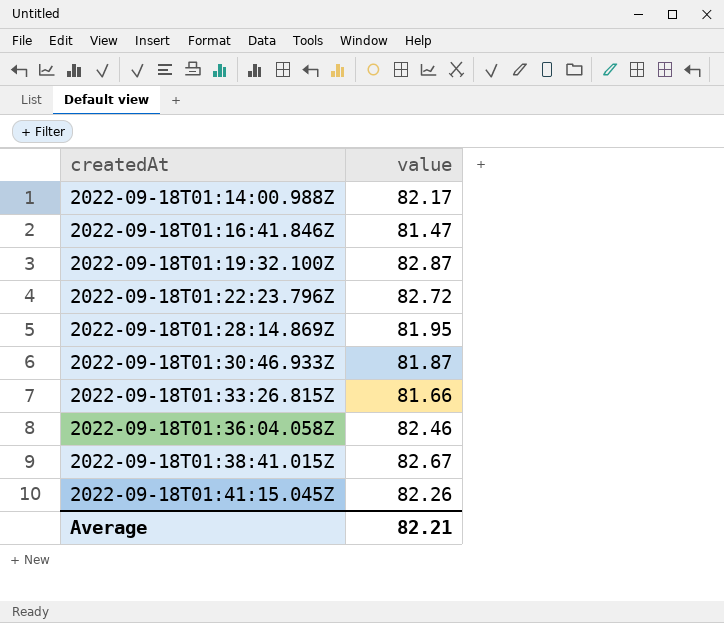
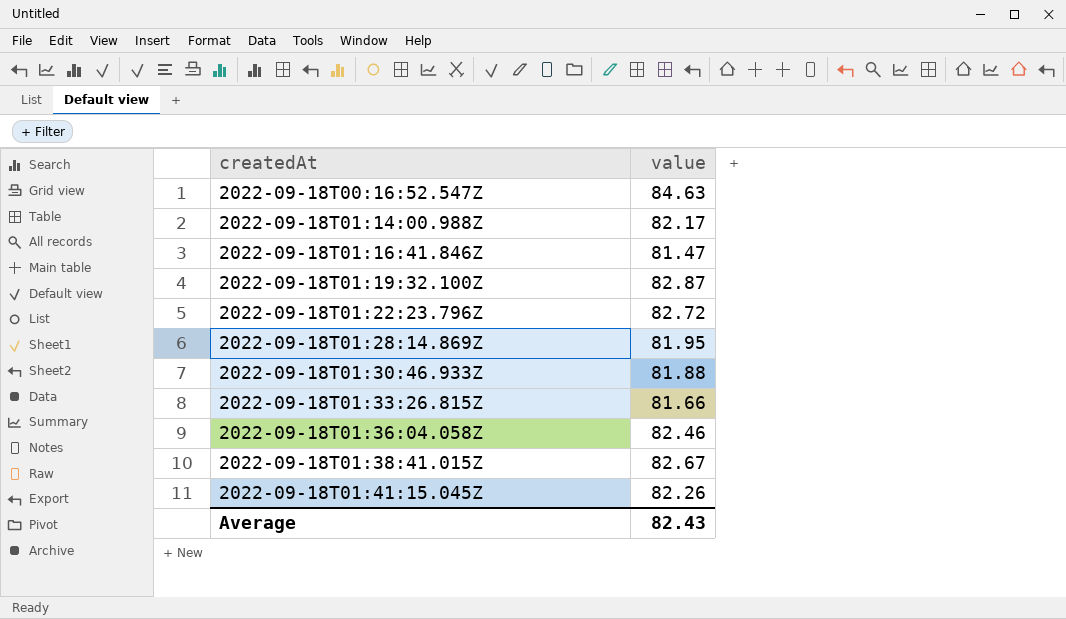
row 2022-09-18T00:16:52.547Z: none -> 84.63
2022-09-18T01:30:46.933Z | value: 81.87 -> 81.88
Average | value: 82.21 -> 82.43

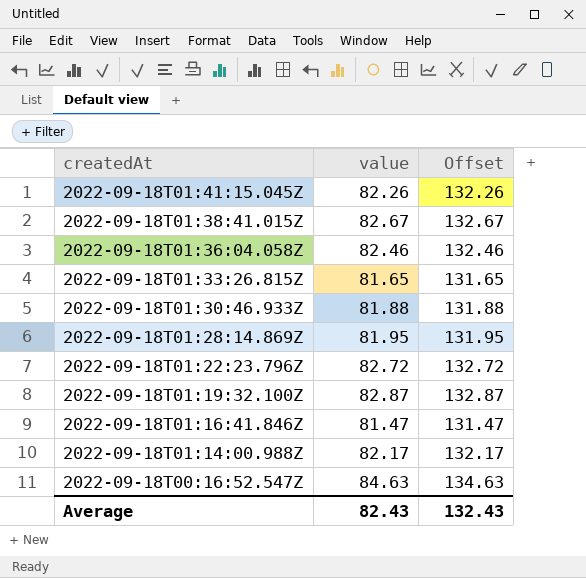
row order: createdAt ascending -> createdAt descending
column Offset | formula: none -> [value] + 50
2022-09-18T01:33:26.815Z | value: 81.66 -> 81.65

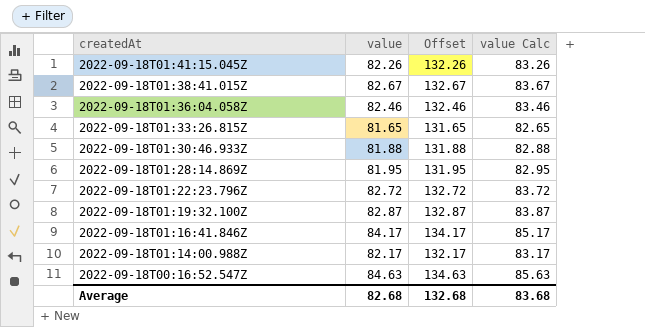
column value Calc | formula: none -> [value] + 1
2022-09-18T01:16:41.846Z | value: 81.47 -> 84.17
2022-09-18T01:16:41.846Z | Offset: 131.47 -> 134.17
Average | value: 82.43 -> 82.68
Average | Offset: 132.43 -> 132.68

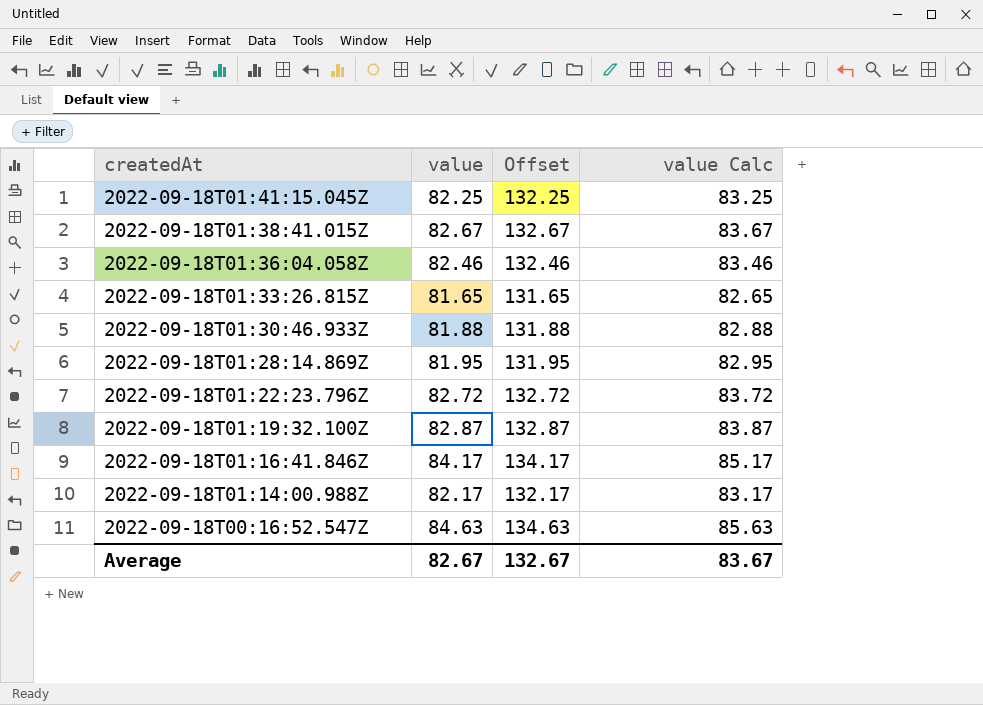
2022-09-18T01:41:15.045Z | value: 82.26 -> 82.25
2022-09-18T01:41:15.045Z | Offset: 132.26 -> 132.25
2022-09-18T01:41:15.045Z | value Calc: 83.26 -> 83.25
Average | value: 82.68 -> 82.67
Average | Offset: 132.68 -> 132.67
Average | value Calc: 83.68 -> 83.67

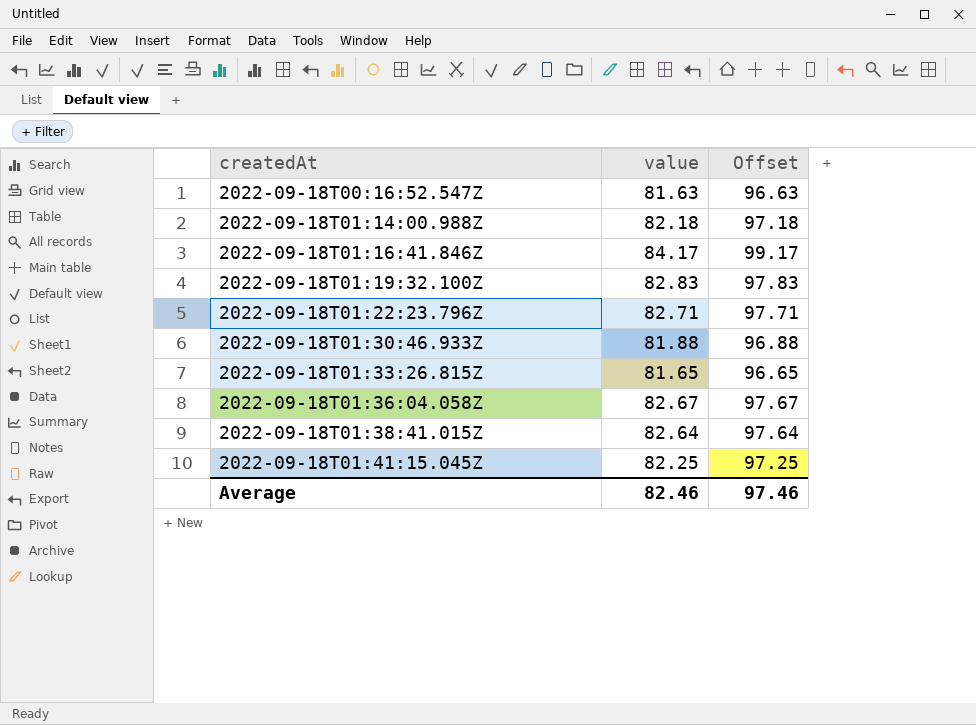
row order: createdAt descending -> createdAt ascending
column value Calc | formula: [value] + 1 -> none
column Offset | formula: [value] + 50 -> [value] + 15
row 2022-09-18T01:28:14.869Z: 81.95 | 131.95 | 82.95 -> none
2022-09-18T00:16:52.547Z | value: 84.63 -> 81.63
2022-09-18T01:14:00.988Z | value: 82.17 -> 82.18
2022-09-18T01:19:32.100Z | value: 82.87 -> 82.83
2022-09-18T01:22:23.796Z | value: 82.72 -> 82.71
2022-09-18T01:36:04.058Z | value: 82.46 -> 82.67
2022-09-18T01:38:41.015Z | value: 82.67 -> 82.64
Average | value: 82.67 -> 82.46
Average | Offset: 132.67 -> 97.46

